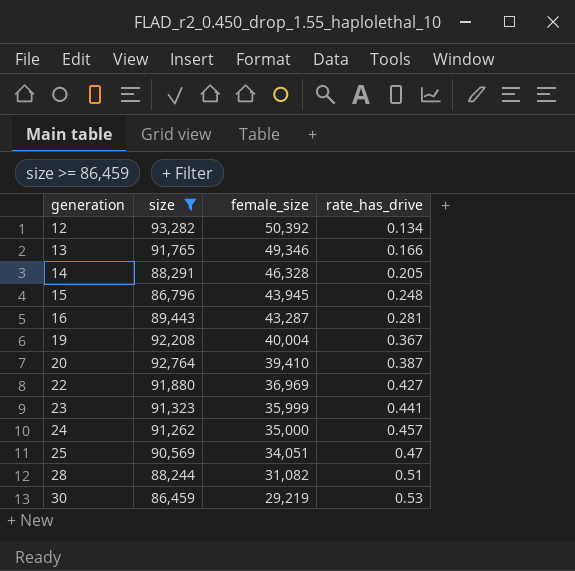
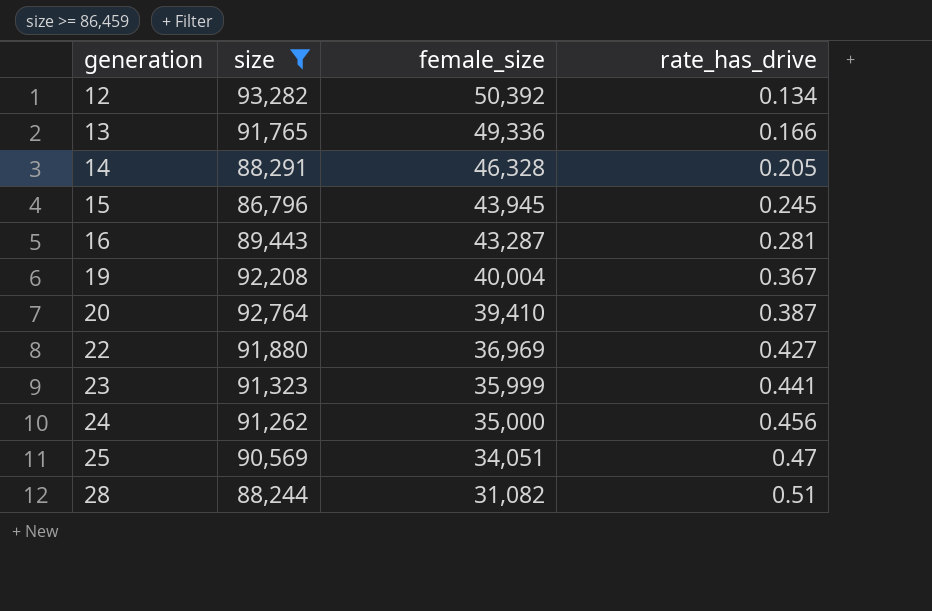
row 30: 86,459 | 29,219 | 0.53 -> none
13 | female_size: 49,346 -> 49,336
15 | rate_has_drive: 0.248 -> 0.245
24 | rate_has_drive: 0.457 -> 0.456

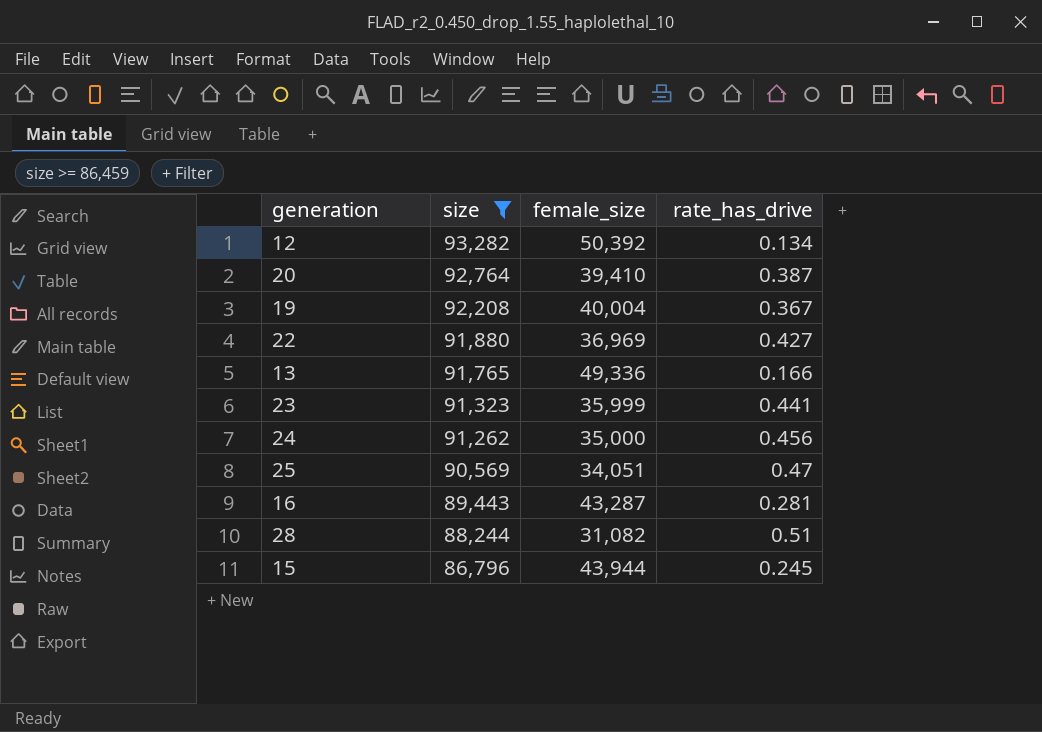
row order: generation ascending -> size descending
row 14: 88,291 | 46,328 | 0.205 -> none
15 | female_size: 43,945 -> 43,944

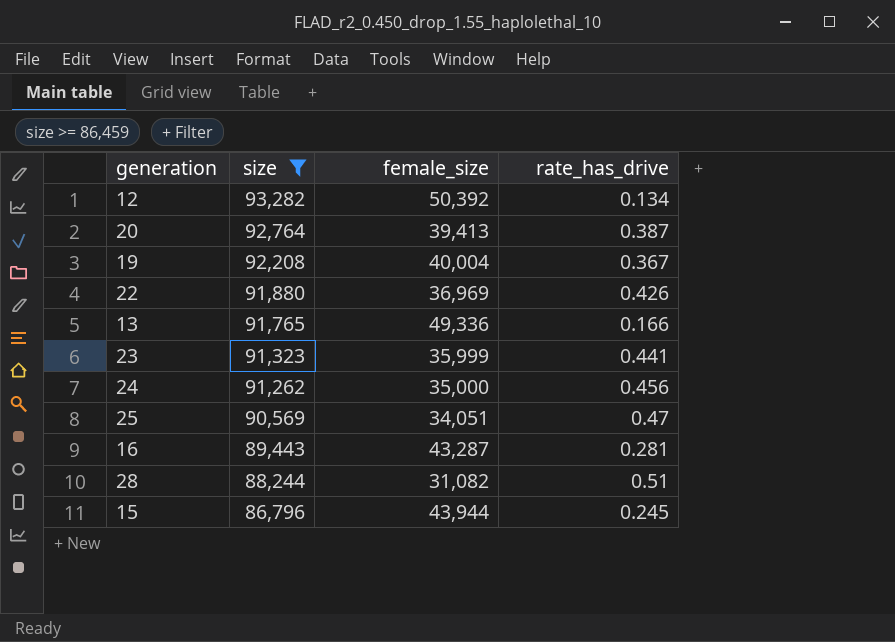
20 | female_size: 39,410 -> 39,413
22 | rate_has_drive: 0.427 -> 0.426

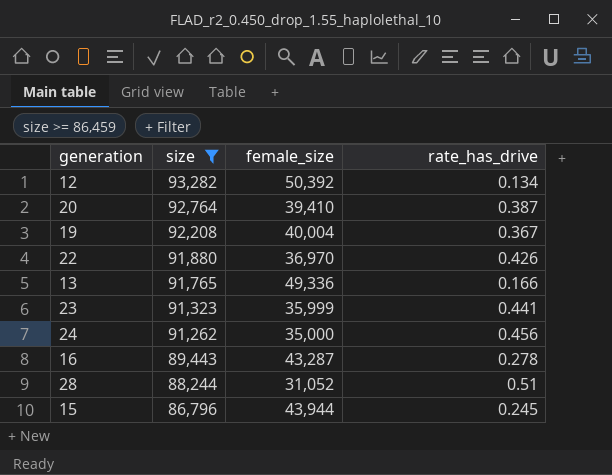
row 25: 90,569 | 34,051 | 0.47 -> none
20 | female_size: 39,413 -> 39,410
22 | female_size: 36,969 -> 36,970
16 | rate_has_drive: 0.281 -> 0.278
28 | female_size: 31,082 -> 31,052

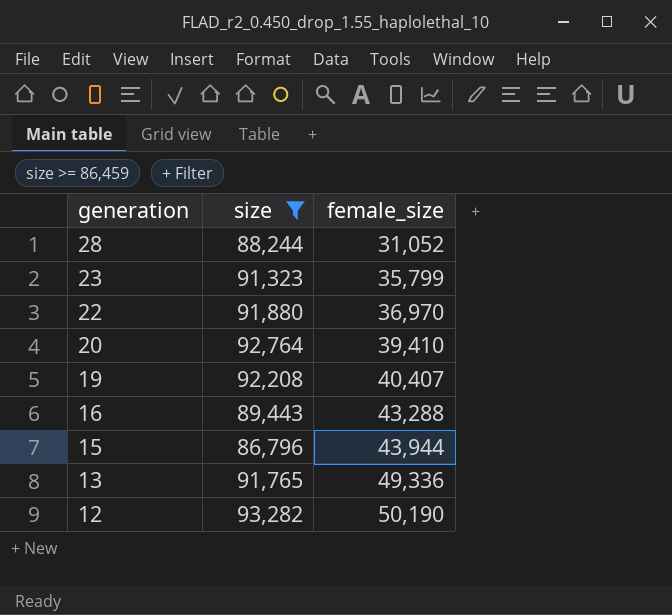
row order: size descending -> generation descending
column rate_has_drive | position: 4 -> none
row 24: 91,262 | 35,000 | 0.456 -> none
23 | female_size: 35,999 -> 35,799
19 | female_size: 40,004 -> 40,407
16 | female_size: 43,287 -> 43,288
12 | female_size: 50,392 -> 50,190

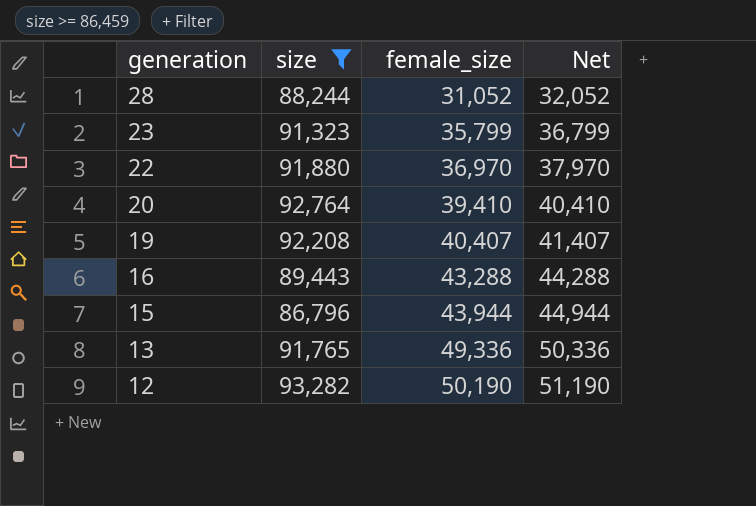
column Net | formula: none -> [female_size] + 1000

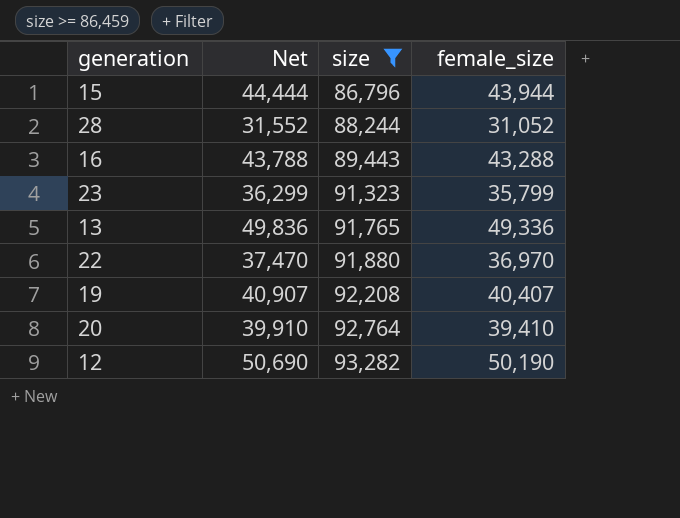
row order: generation descending -> size ascending
column Net | formula: [female_size] + 1000 -> [female_size] + 500
column Net | position: 4 -> 2

